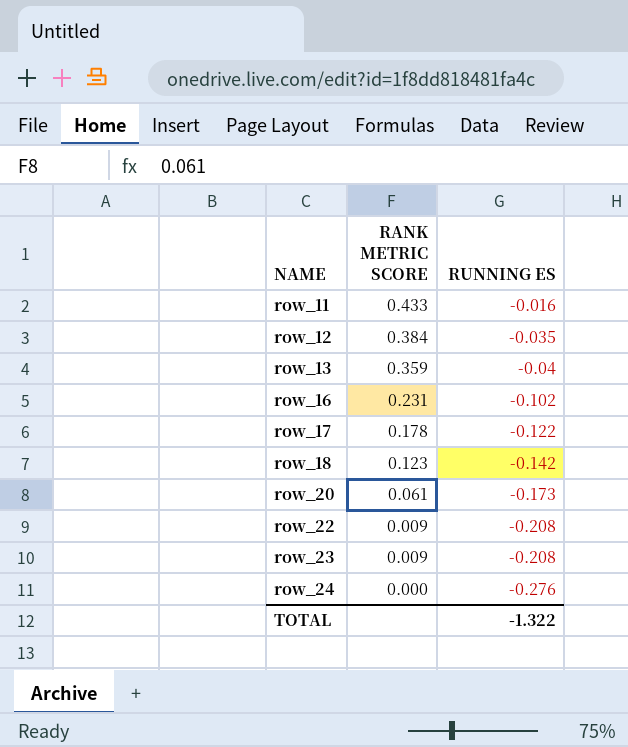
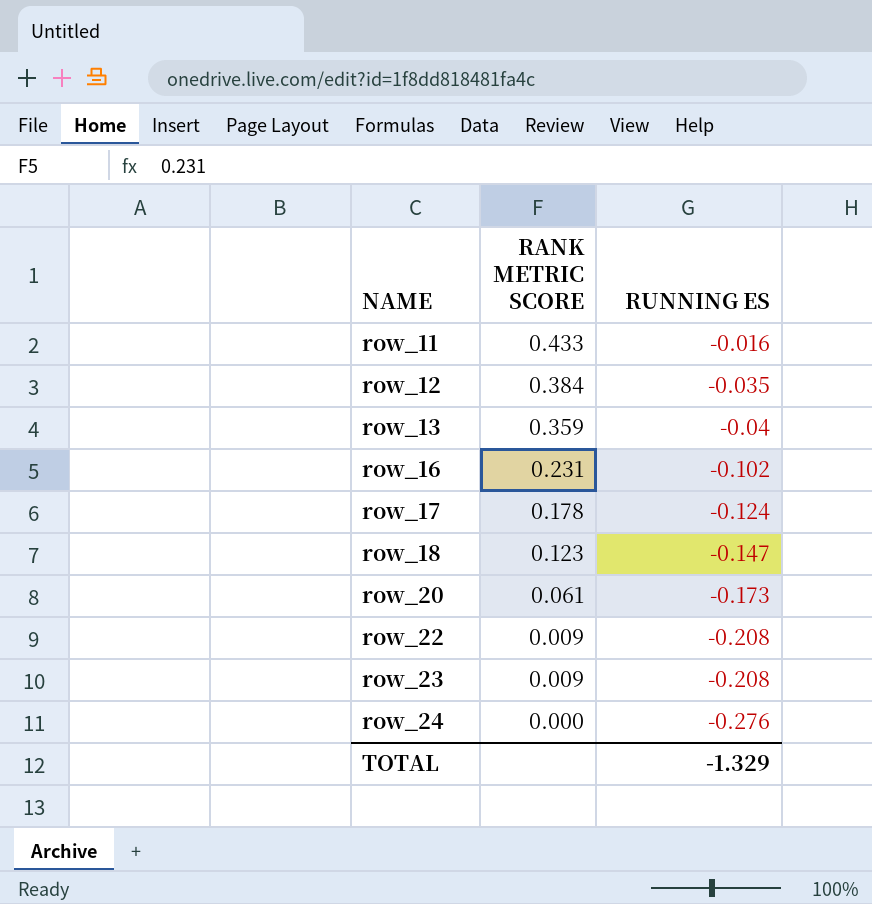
row_17 | RUNNING ES: -0.122 -> -0.124
row_18 | RUNNING ES: -0.142 -> -0.147
TOTAL | RUNNING ES: -1.322 -> -1.329

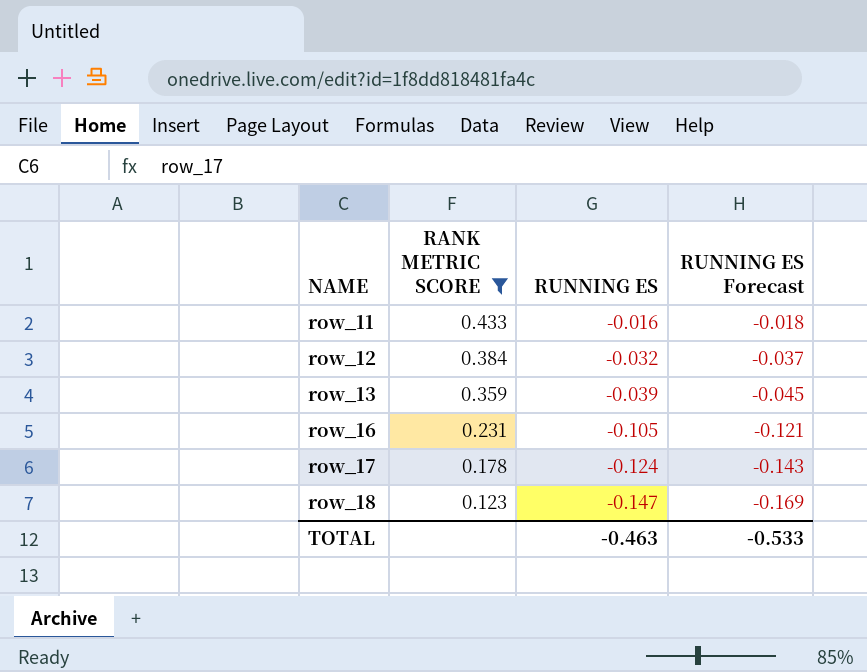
filter: none -> RANK METRIC SCORE >= 0.123
column RUNNING ES Forecast | formula: none -> [RUNNING ES] * 1.15
row_12 | RUNNING ES: -0.035 -> -0.032
row_13 | RUNNING ES: -0.04 -> -0.039
row_16 | RUNNING ES: -0.102 -> -0.105
TOTAL | RUNNING ES: -1.329 -> -0.463

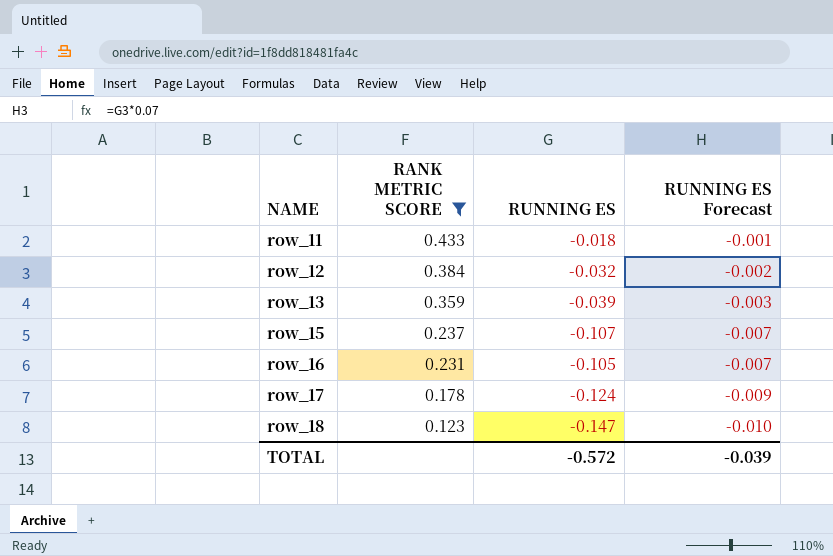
column RUNNING ES Forecast | formula: [RUNNING ES] * 1.15 -> [RUNNING ES] * 0.07
row_11 | RUNNING ES: -0.016 -> -0.018
row row_15: none -> 0.237 | -0.107 | -0.007
TOTAL | RUNNING ES: -0.463 -> -0.572
TOTAL | RUNNING ES Forecast: -0.533 -> -0.039

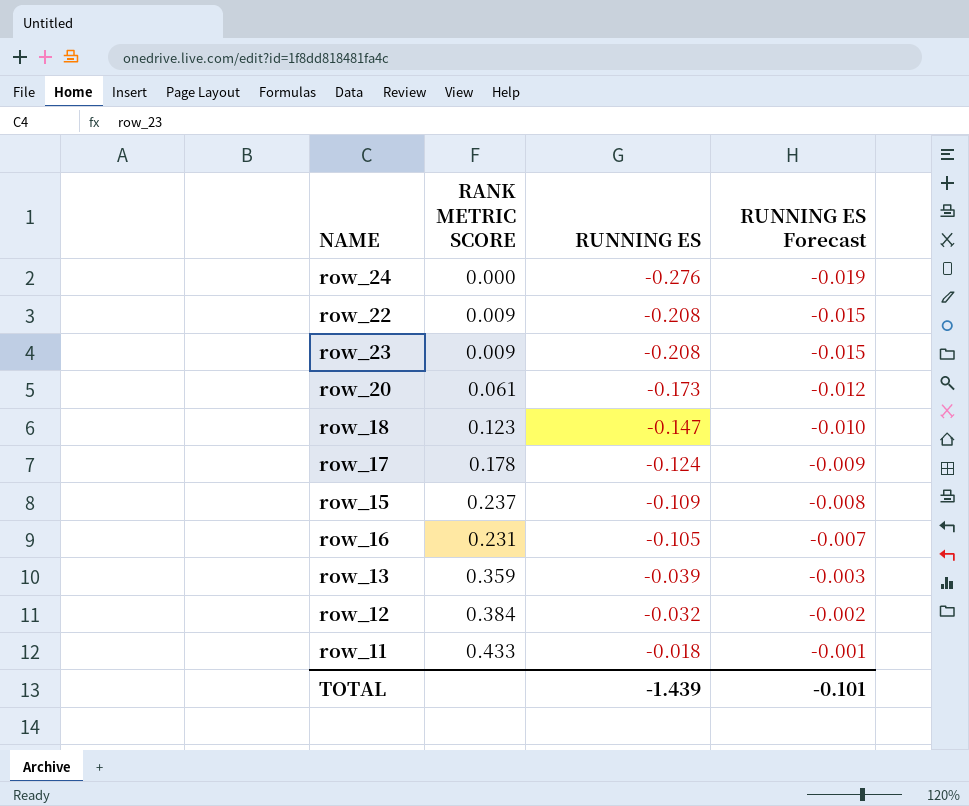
filter: RANK METRIC SCORE >= 0.123 -> none
row order: NAME ascending -> RUNNING ES ascending
row_15 | RUNNING ES: -0.107 -> -0.109
row_15 | RUNNING ES Forecast: -0.007 -> -0.008
TOTAL | RUNNING ES: -0.572 -> -1.439
TOTAL | RUNNING ES Forecast: -0.039 -> -0.101

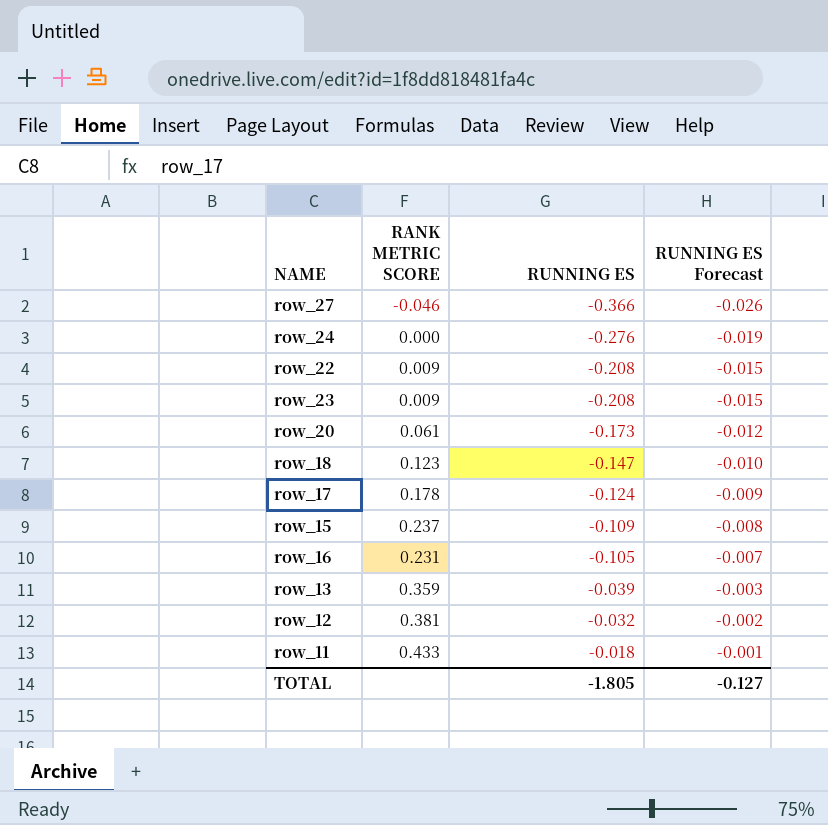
row row_27: none -> -0.046 | -0.366 | -0.026
row_12 | RANK METRIC SCORE: 0.384 -> 0.381
TOTAL | RUNNING ES: -1.439 -> -1.805
TOTAL | RUNNING ES Forecast: -0.101 -> -0.127

